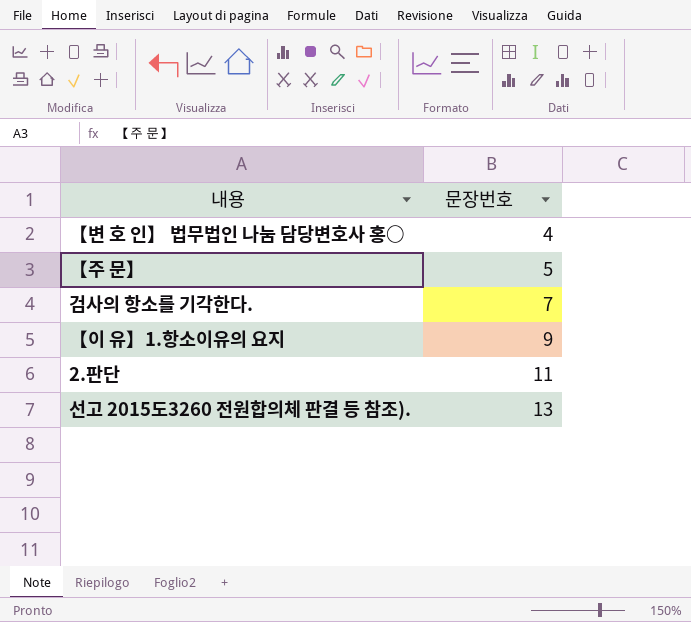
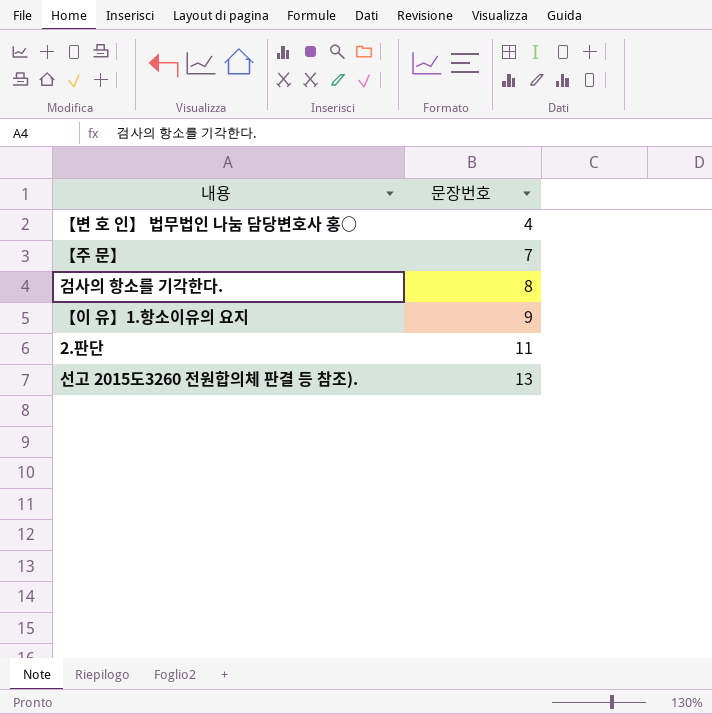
【주 문】 | 문장번호: 5 -> 7
검사의 항소를 기각한다. | 문장번호: 7 -> 8

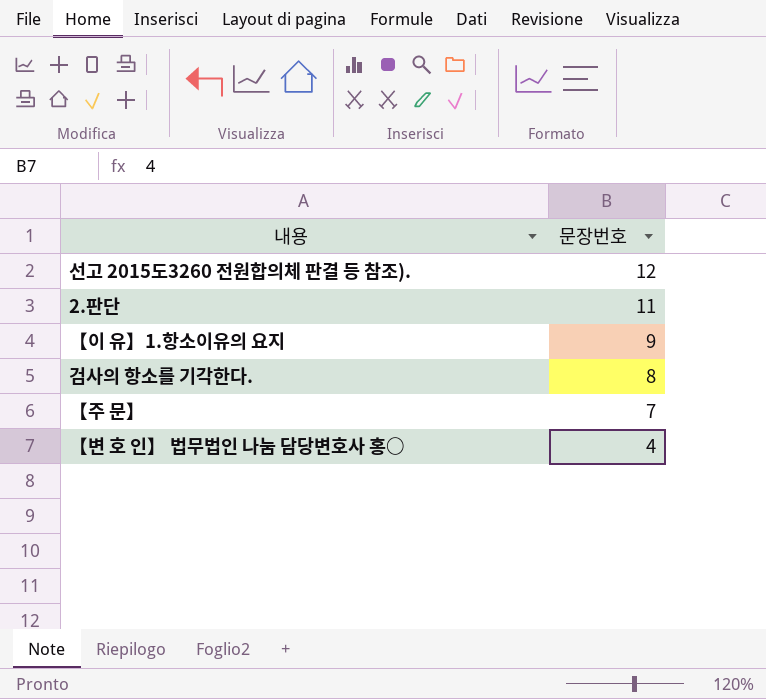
row order: 문장번호 ascending -> 문장번호 descending
선고 2015도3260 전원합의체 판결 등 참조). | 문장번호: 13 -> 12

